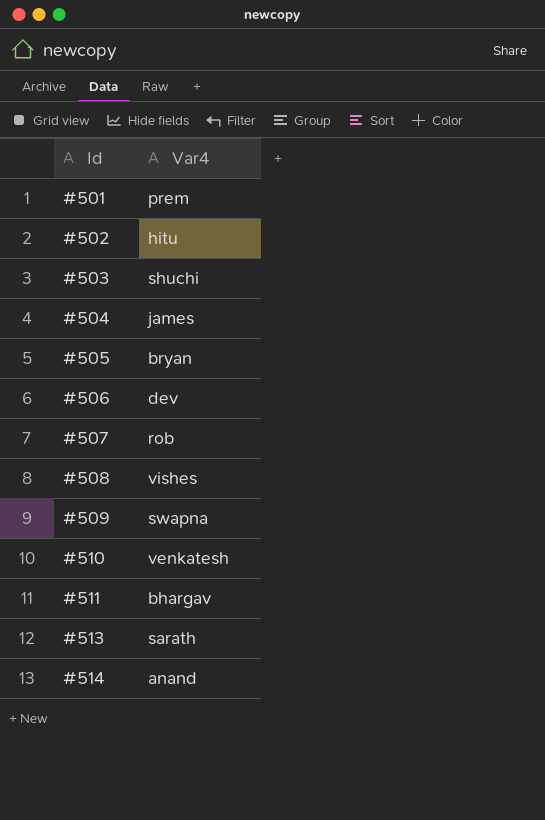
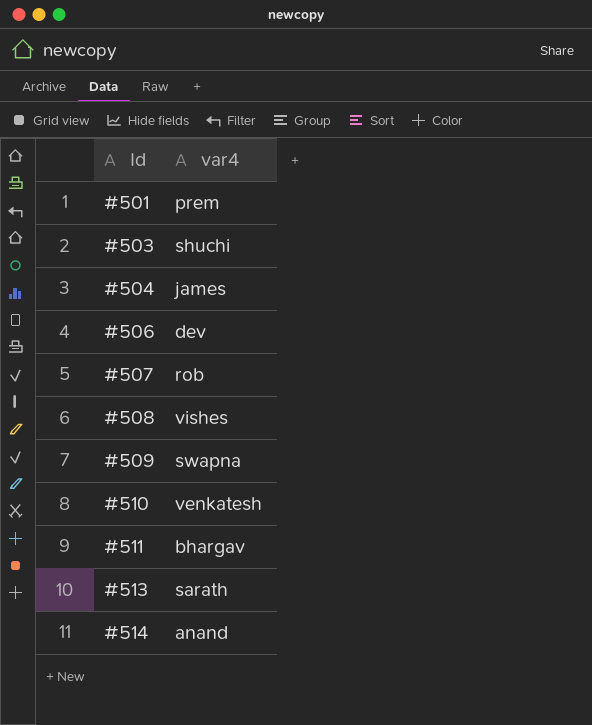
column name: Var4 -> var4
row #502: hitu -> none
row #505: bryan -> none

